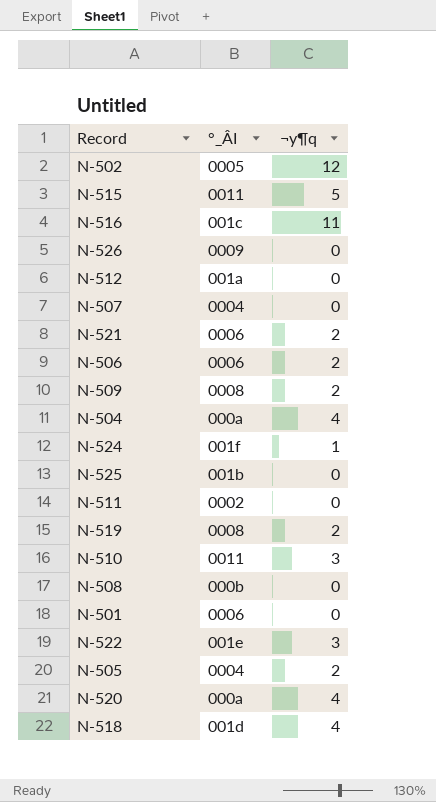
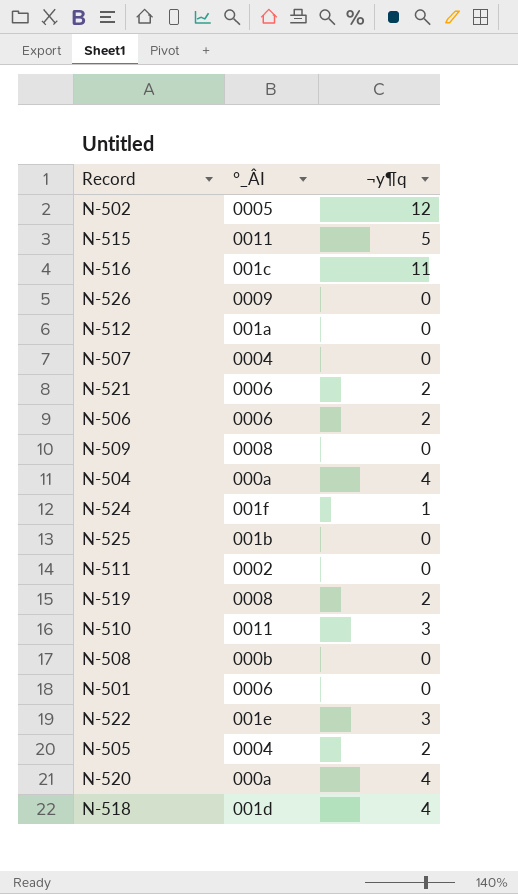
N-509 | ¬y¶q: 2 -> 0

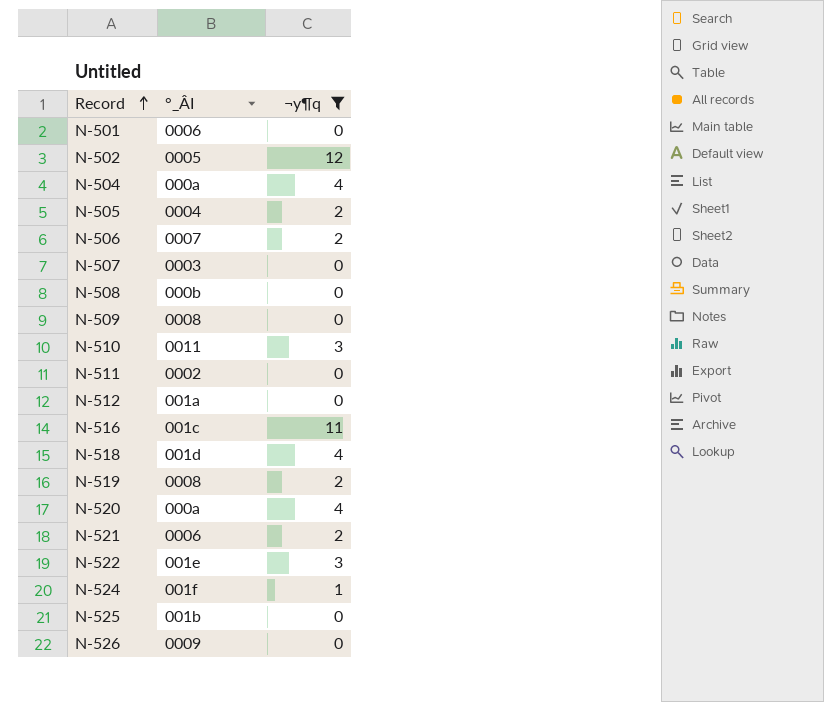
filter: none -> ¬y¶q != 5
row order: none -> Record ascending
N-506 | °_ÂI: 0006 -> 0007
N-507 | °_ÂI: 0004 -> 0003

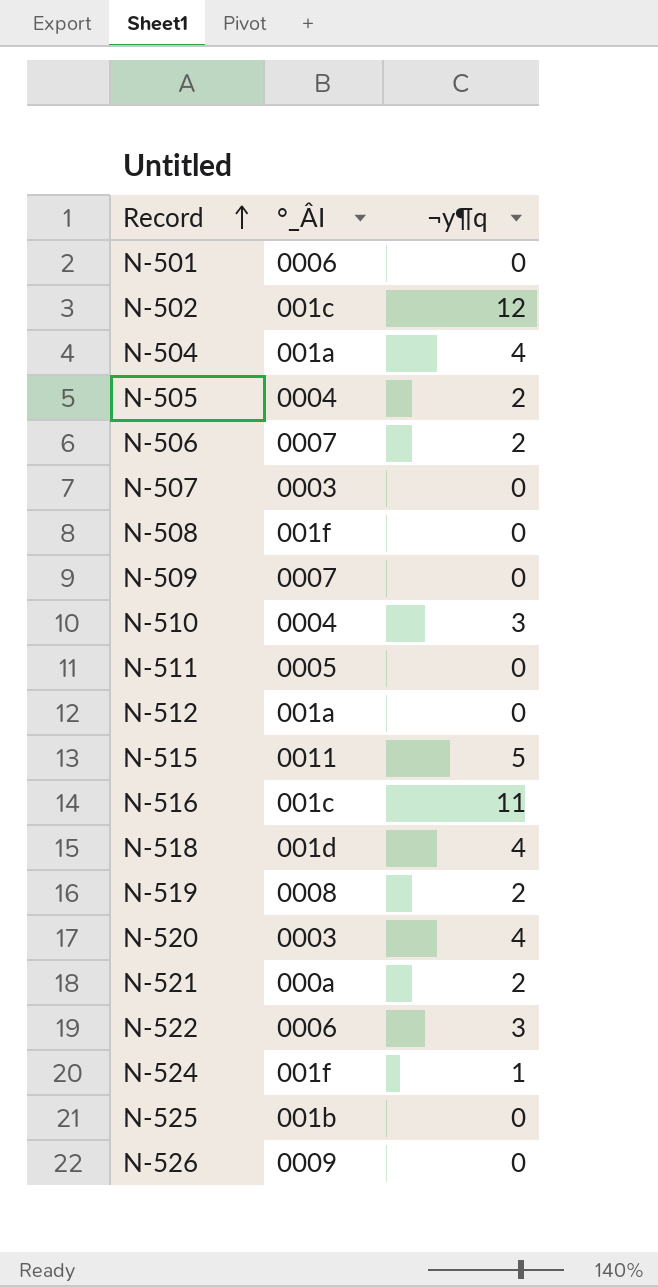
filter: ¬y¶q != 5 -> none
N-502 | °_ÂI: 0005 -> 001c
N-504 | °_ÂI: 000a -> 001a
N-508 | °_ÂI: 000b -> 001f
N-509 | °_ÂI: 0008 -> 0007
N-510 | °_ÂI: 0011 -> 0004
N-511 | °_ÂI: 0002 -> 0005
N-520 | °_ÂI: 000a -> 0003
N-521 | °_ÂI: 0006 -> 000a
N-522 | °_ÂI: 001e -> 0006

